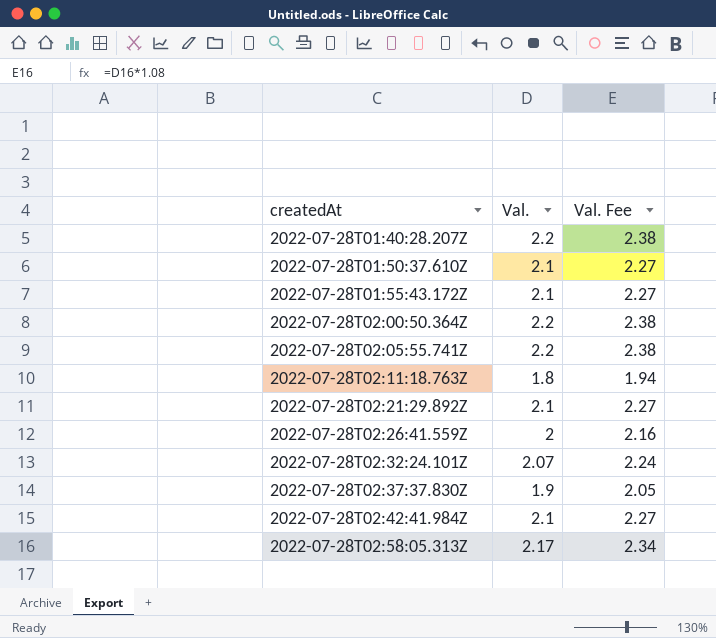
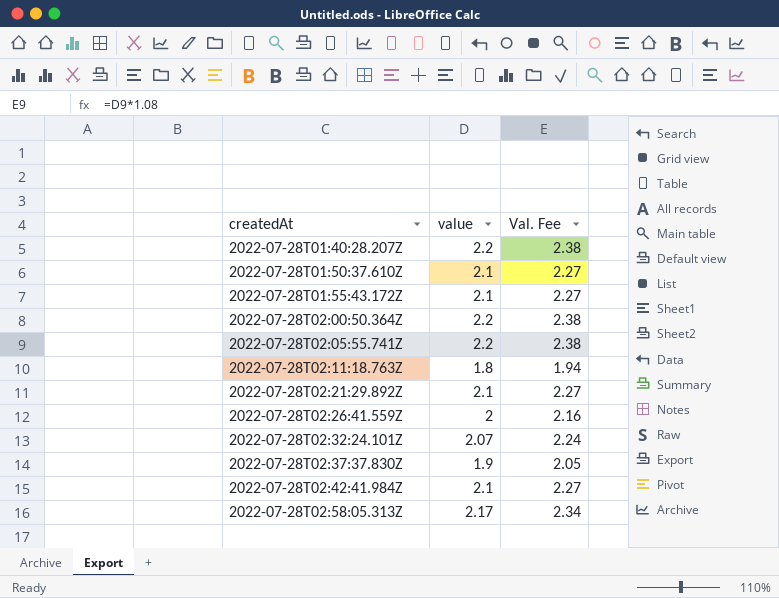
column name: Val. -> value

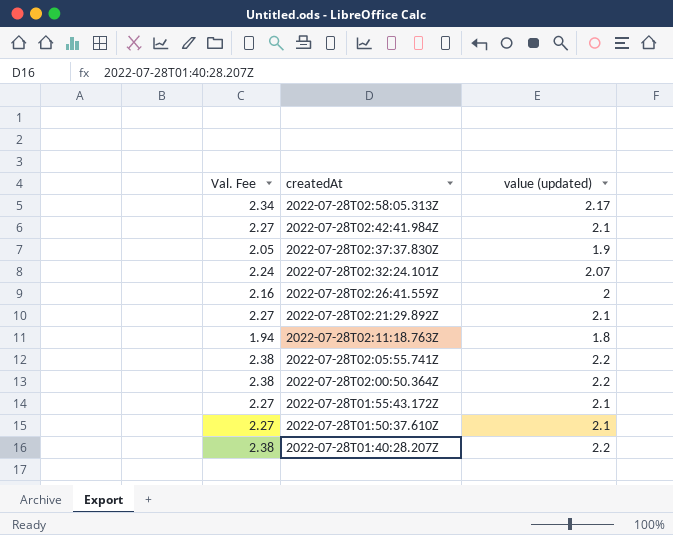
row order: createdAt ascending -> createdAt descending
column Val. Fee | position: 3 -> 1
column name: value -> value (updated)

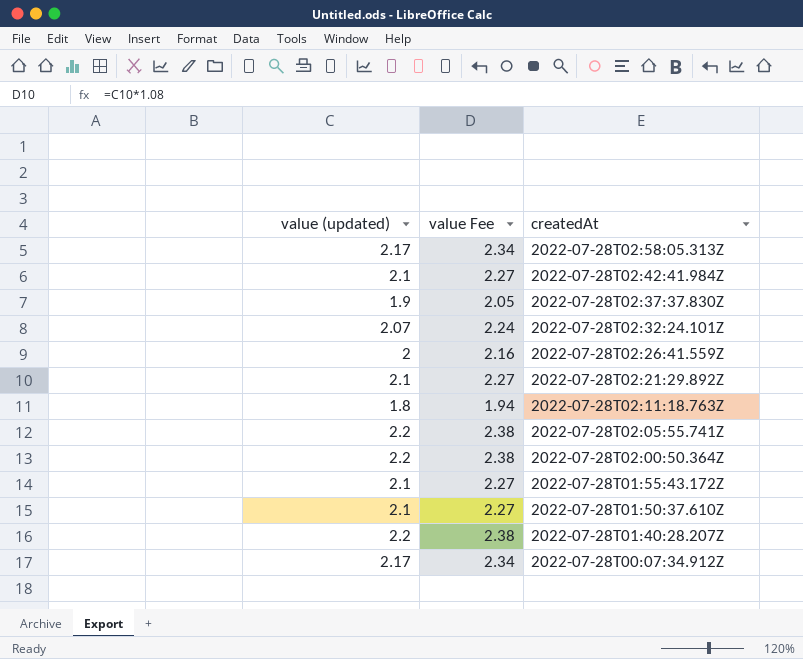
column value (updated) | position: 3 -> 1
column name: Val. Fee -> value Fee
row 2022-07-28T00:07:34.912Z: none -> 2.17 | 2.34

